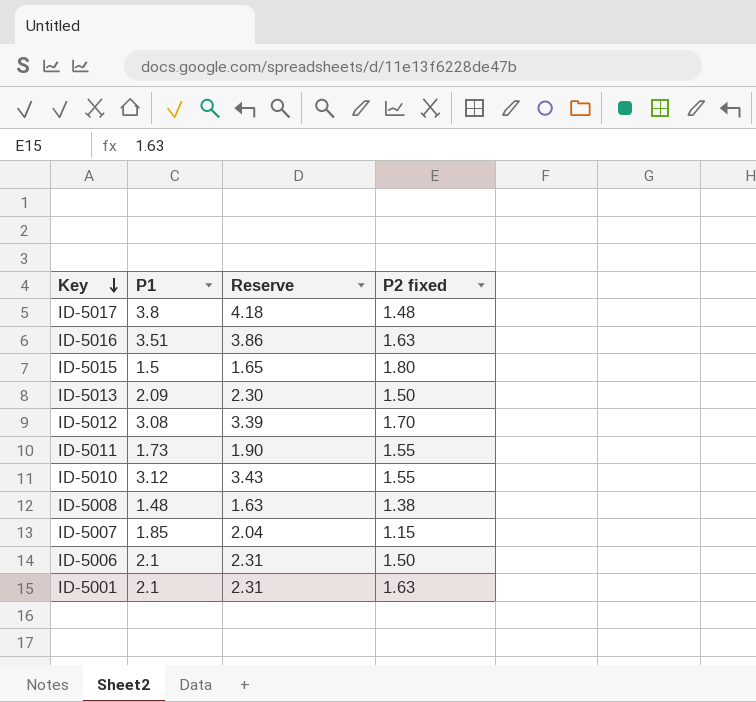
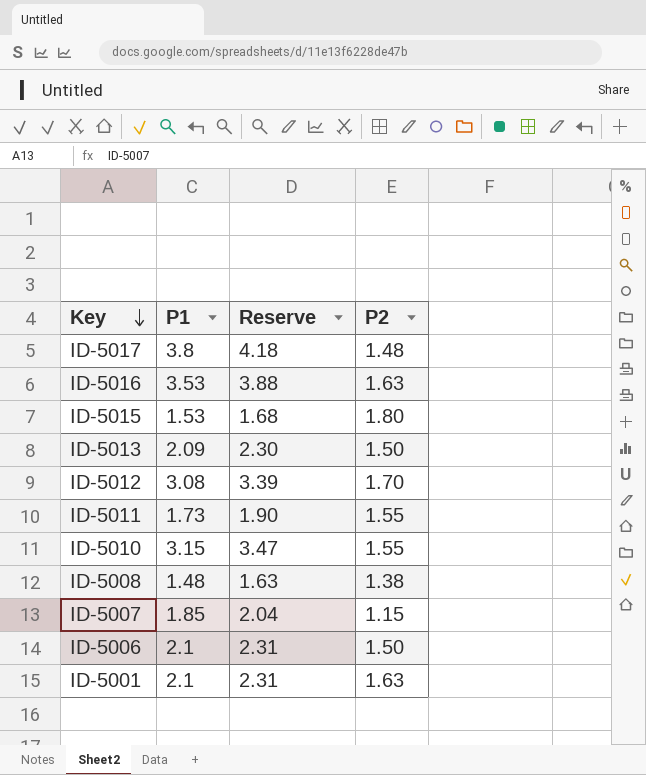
column name: P2 fixed -> P2
ID-5016 | P1: 3.51 -> 3.53
ID-5016 | Reserve: 3.86 -> 3.88
ID-5015 | P1: 1.5 -> 1.53
ID-5015 | Reserve: 1.65 -> 1.68
ID-5010 | P1: 3.12 -> 3.15
ID-5010 | Reserve: 3.43 -> 3.47

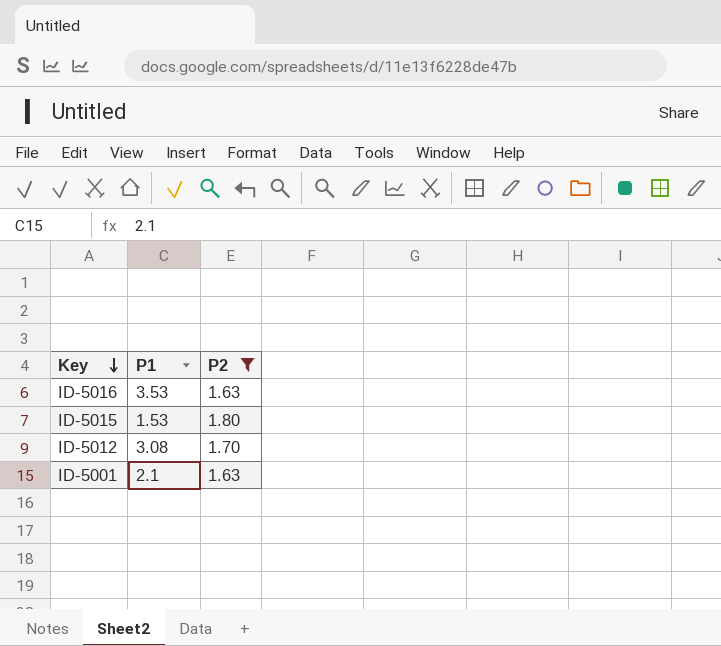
filter: none -> P2 >= 1.63
column Reserve | formula: [P1] * 1.1 -> none

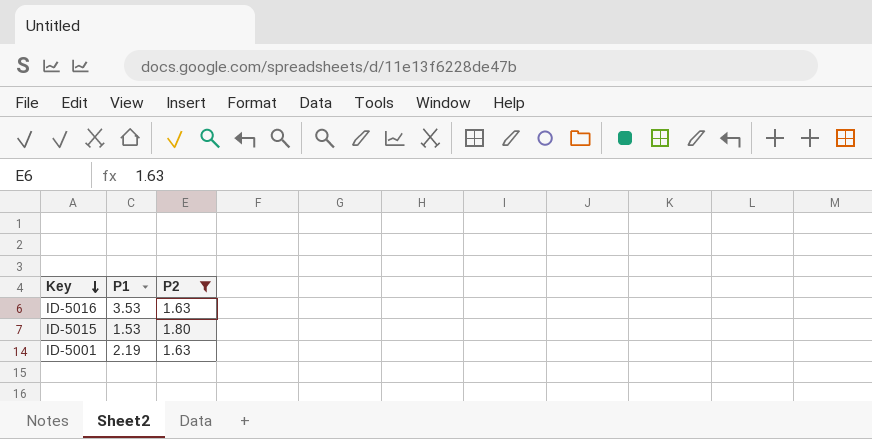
row ID-5012: 3.08 | 1.70 -> none
ID-5001 | P1: 2.1 -> 2.19

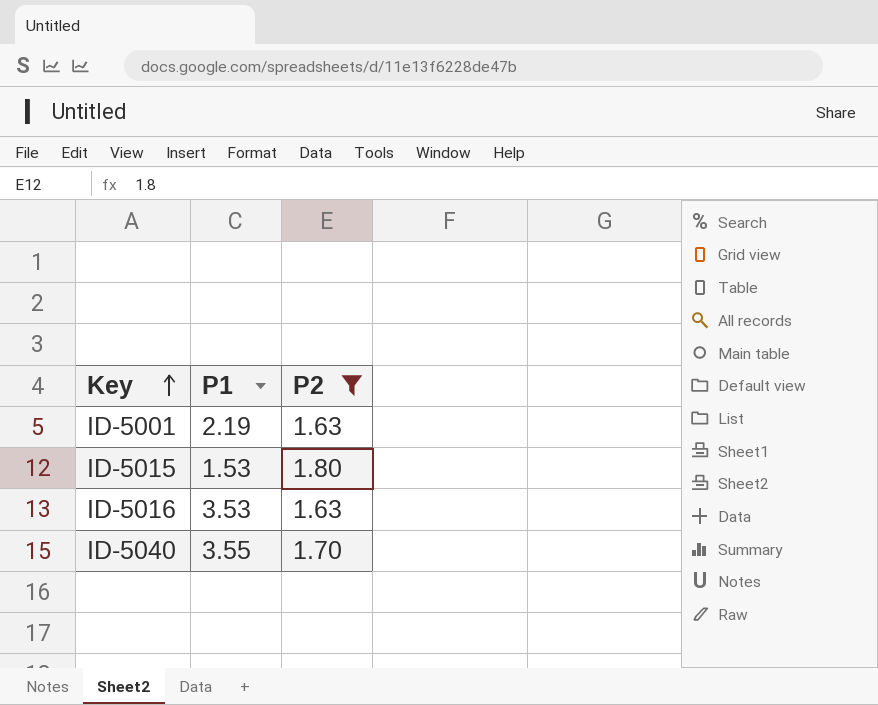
row order: Key descending -> Key ascending
row ID-5040: none -> 3.55 | 1.70

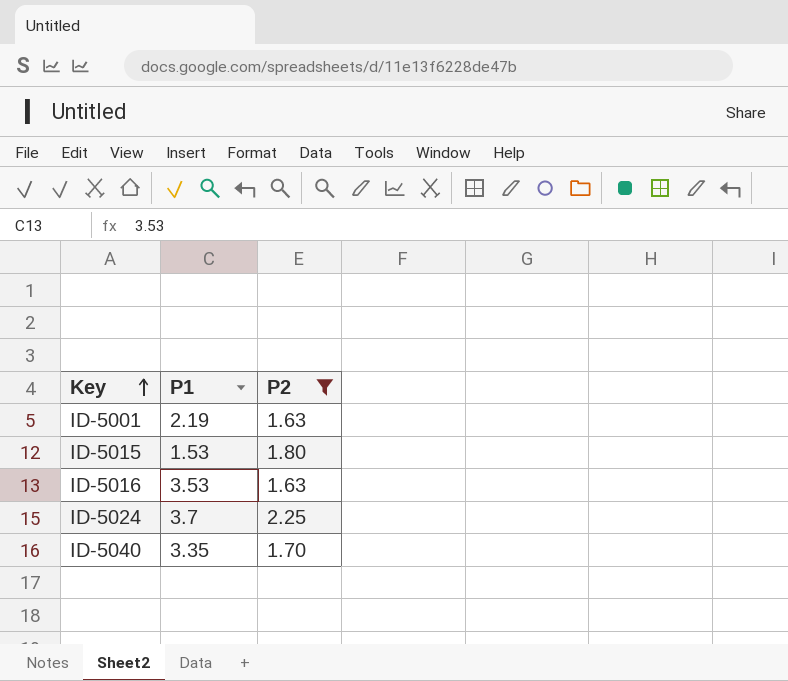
row ID-5024: none -> 3.7 | 2.25
ID-5040 | P1: 3.55 -> 3.35

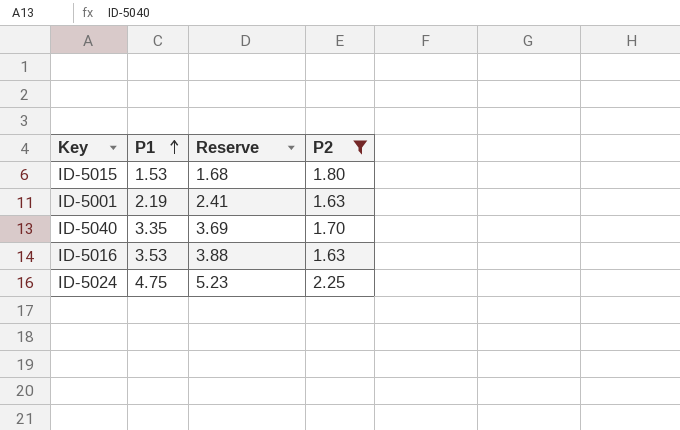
row order: Key ascending -> P1 ascending
column Reserve | formula: none -> [P1] * 1.1
ID-5024 | P1: 3.7 -> 4.75

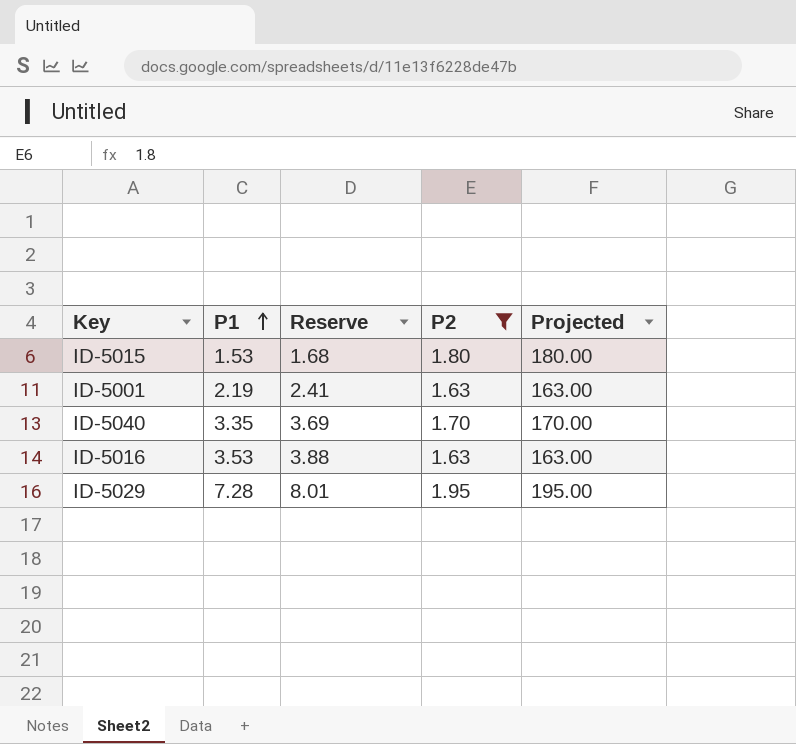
column Projected | formula: none -> [P2] * 100
row ID-5024: 4.75 | 5.23 | 2.25 -> none
row ID-5029: none -> 7.28 | 8.01 | 1.95 | 195.00

